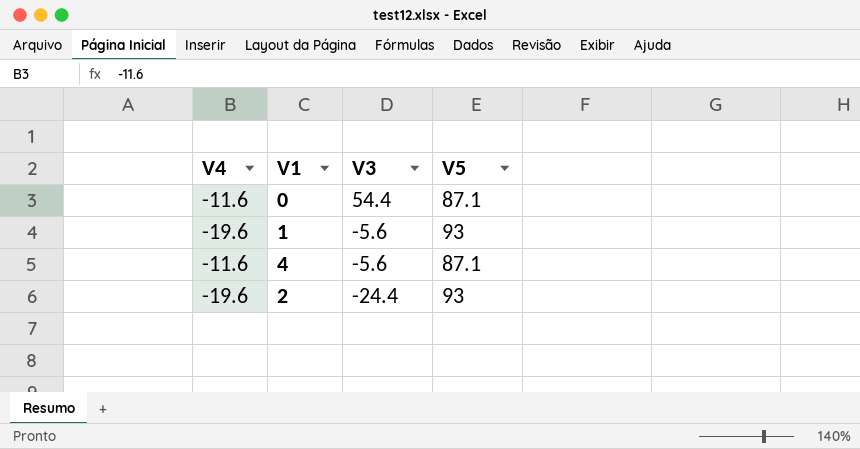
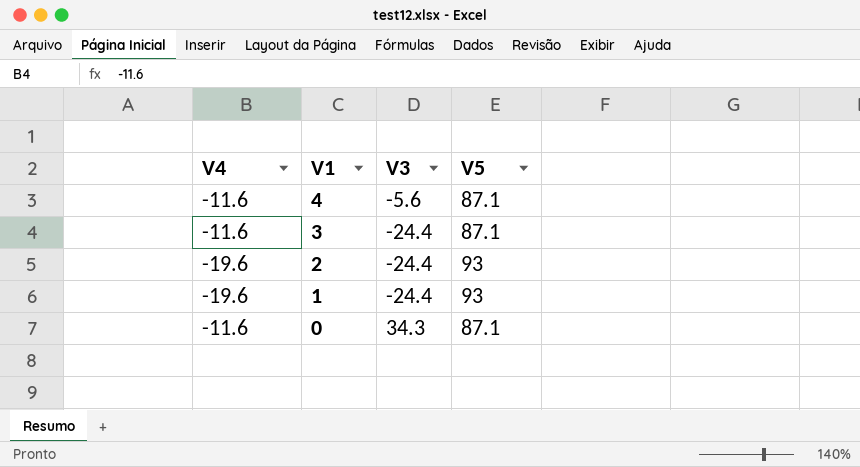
row order: V3 descending -> V1 descending
row 3: none -> -11.6 | -24.4 | 87.1
1 | V3: -5.6 -> -24.4
0 | V3: 54.4 -> 34.3

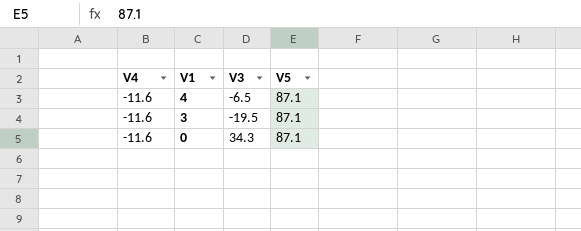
row 2: -19.6 | -24.4 | 93 -> none
row 1: -19.6 | -24.4 | 93 -> none
4 | V3: -5.6 -> -6.5
3 | V3: -24.4 -> -19.5

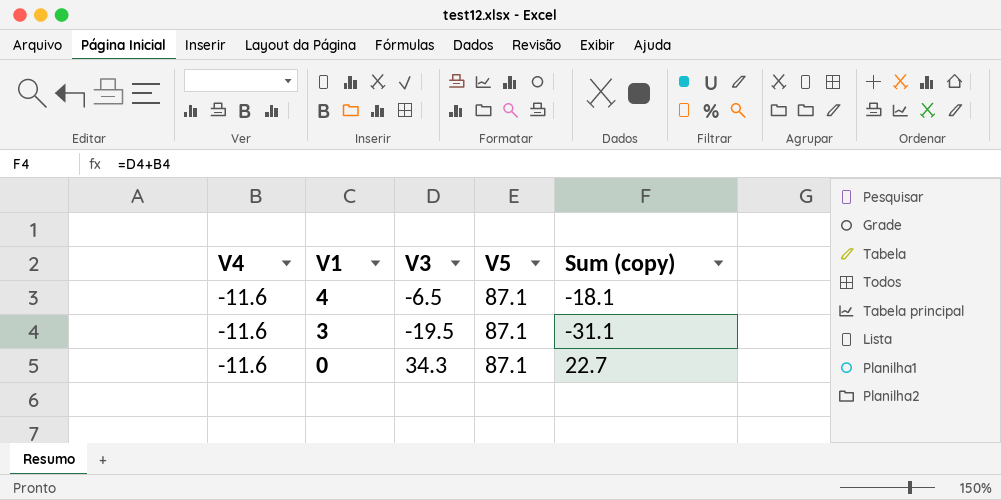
column Sum (copy) | formula: none -> [V4] + [V3]

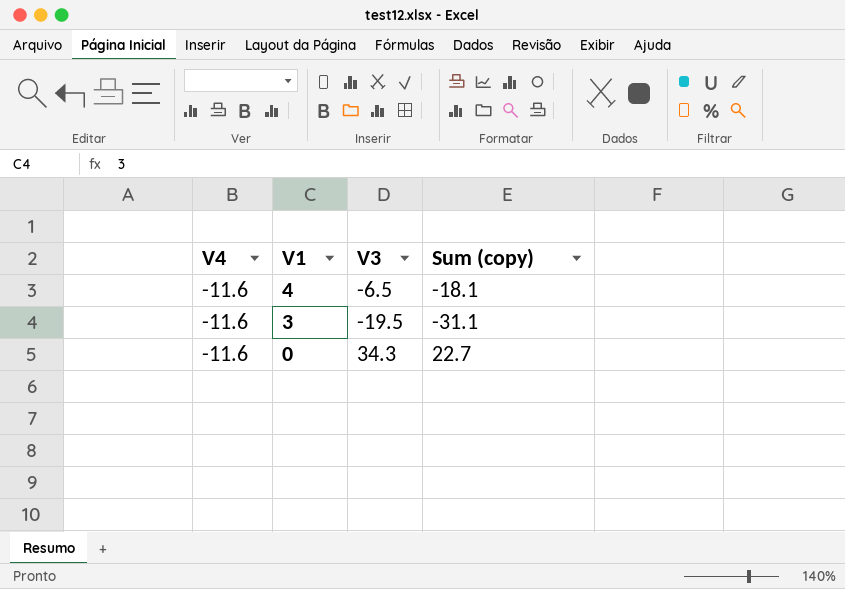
column V5 | position: 4 -> none

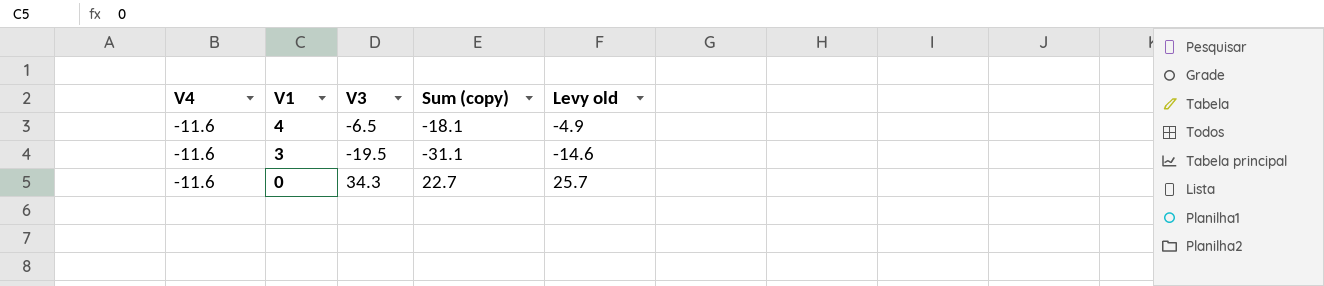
column Levy old | formula: none -> [V3] * 0.75

